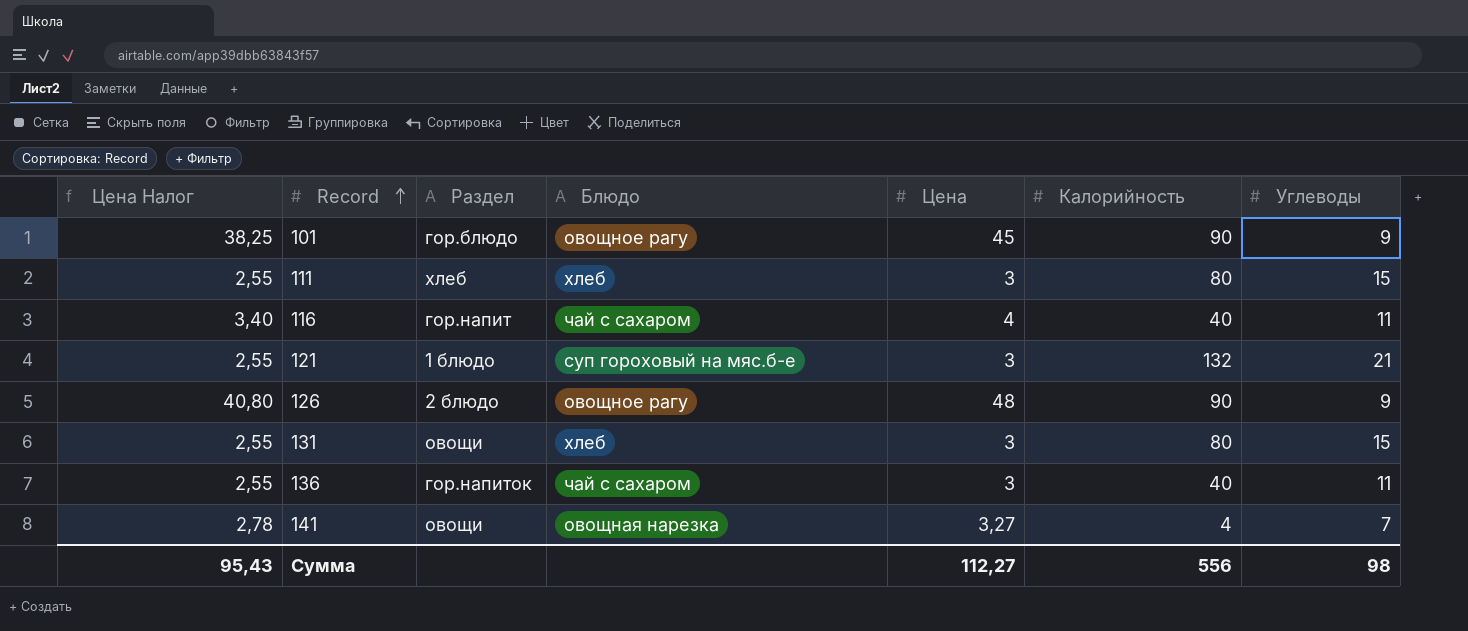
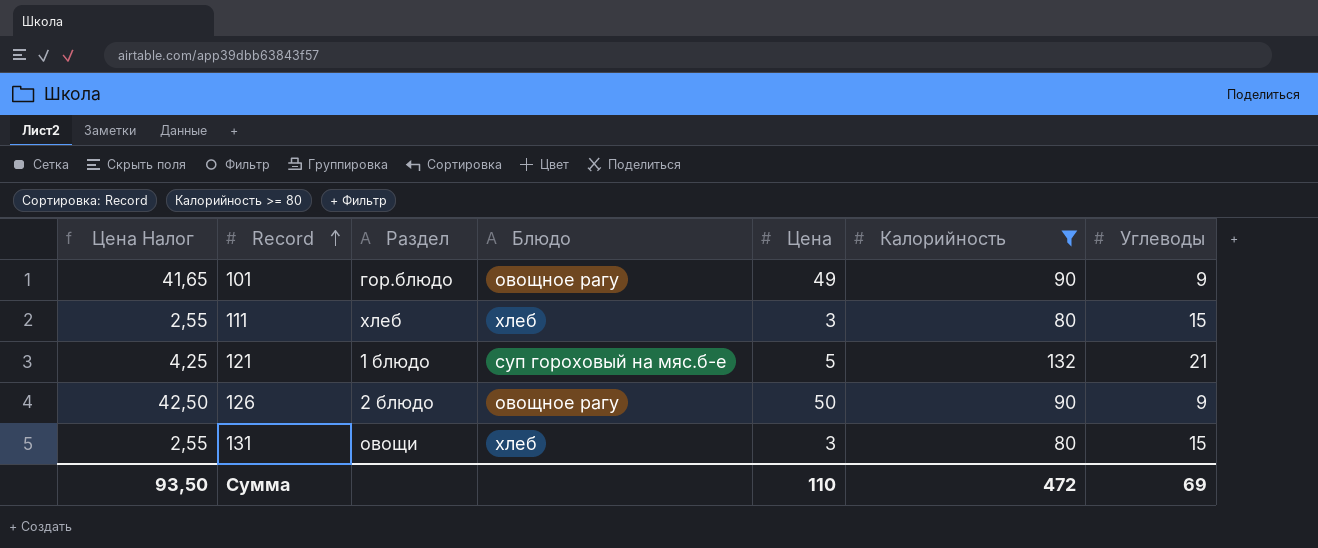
filter: none -> Калорийность >= 80
101 | Цена Налог: 38,25 -> 41,65
101 | Цена: 45 -> 49
121 | Цена Налог: 2,55 -> 4,25
121 | Цена: 3 -> 5
126 | Цена Налог: 40,80 -> 42,50
126 | Цена: 48 -> 50
Сумма | Цена Налог: 95,43 -> 93,50
Сумма | Цена: 112,27 -> 110
Сумма | Калорийность: 556 -> 472
Сумма | Углеводы: 98 -> 69

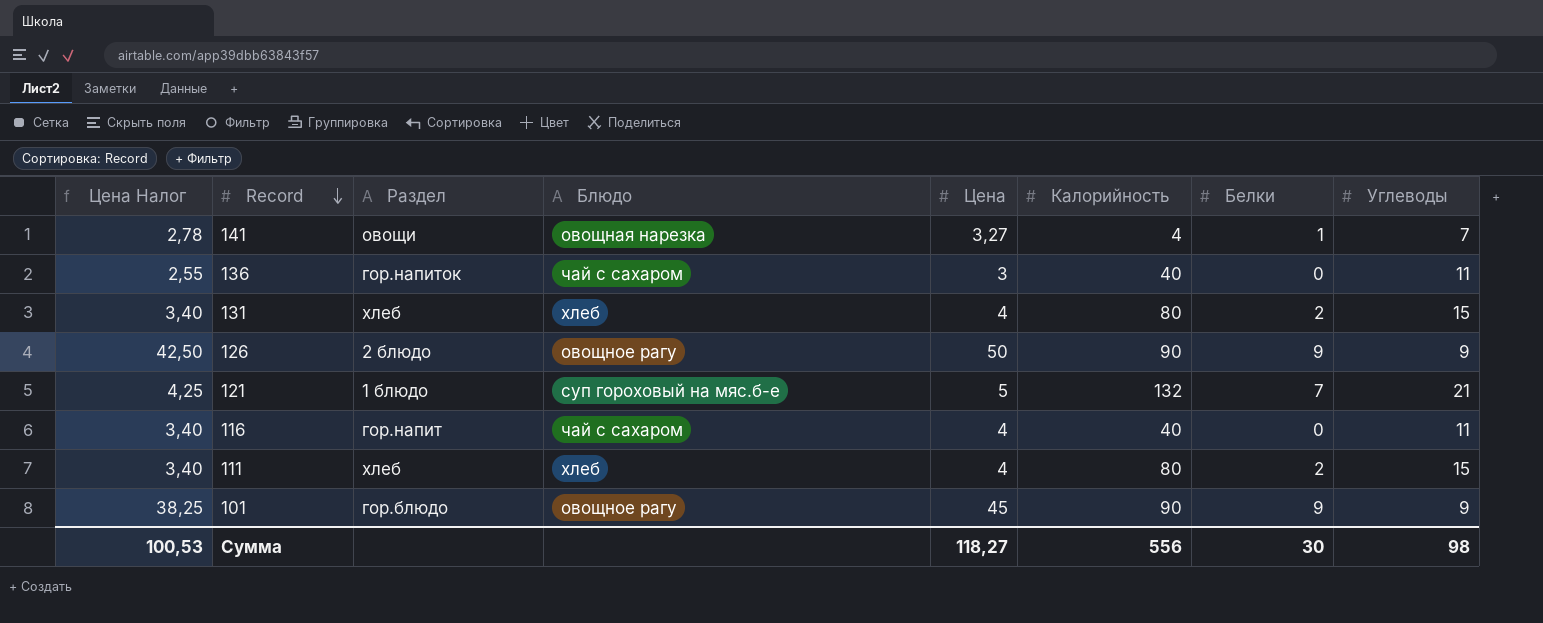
filter: Калорийность >= 80 -> none
row order: Record ascending -> Record descending
column Белки | position: none -> 7
131 | Цена Налог: 2,55 -> 3,40
131 | Раздел: овощи -> хлеб
131 | Цена: 3 -> 4
111 | Цена Налог: 2,55 -> 3,40
111 | Цена: 3 -> 4
101 | Цена Налог: 41,65 -> 38,25
101 | Цена: 49 -> 45
Сумма | Цена Налог: 93,50 -> 100,53
Сумма | Цена: 110 -> 118,27
Сумма | Калорийность: 472 -> 556
Сумма | Углеводы: 69 -> 98

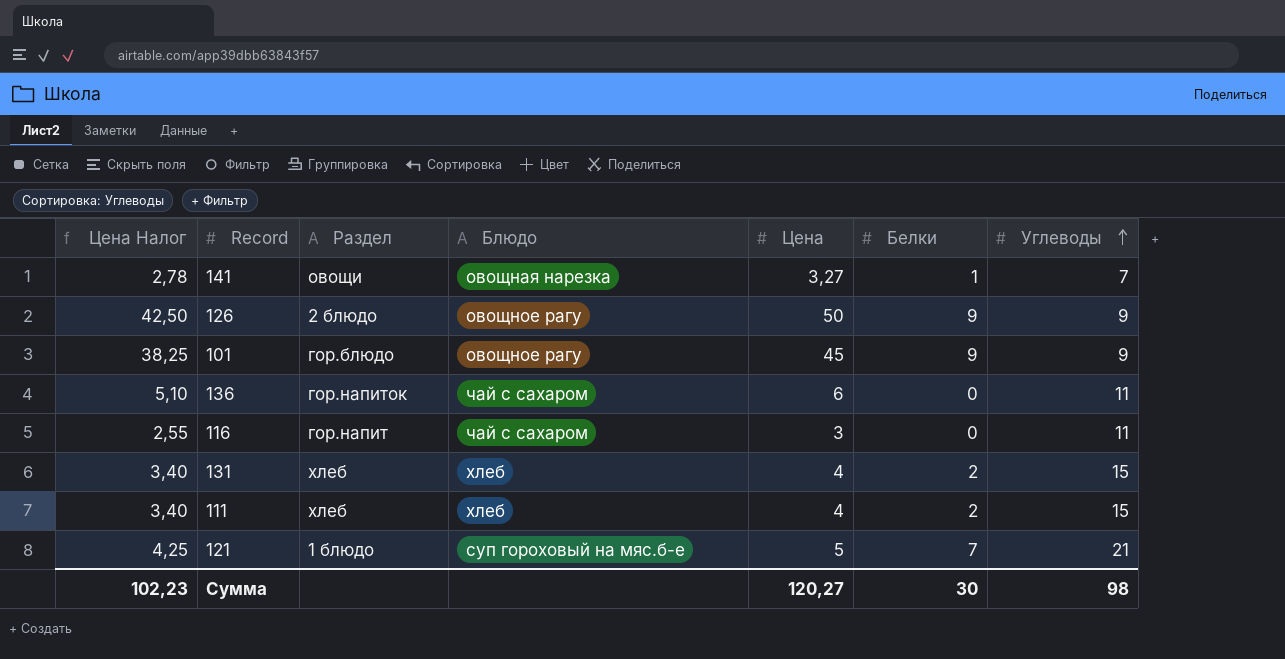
row order: Record descending -> Углеводы ascending
column Калорийность | position: 6 -> none
136 | Цена Налог: 2,55 -> 5,10
136 | Цена: 3 -> 6
116 | Цена Налог: 3,40 -> 2,55
116 | Цена: 4 -> 3
Сумма | Цена Налог: 100,53 -> 102,23
Сумма | Цена: 118,27 -> 120,27

